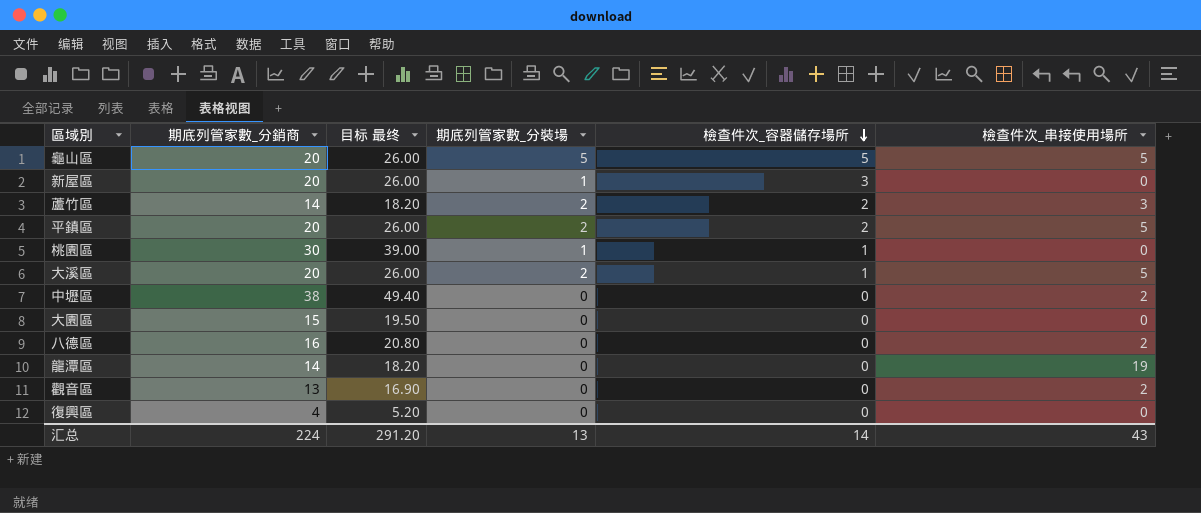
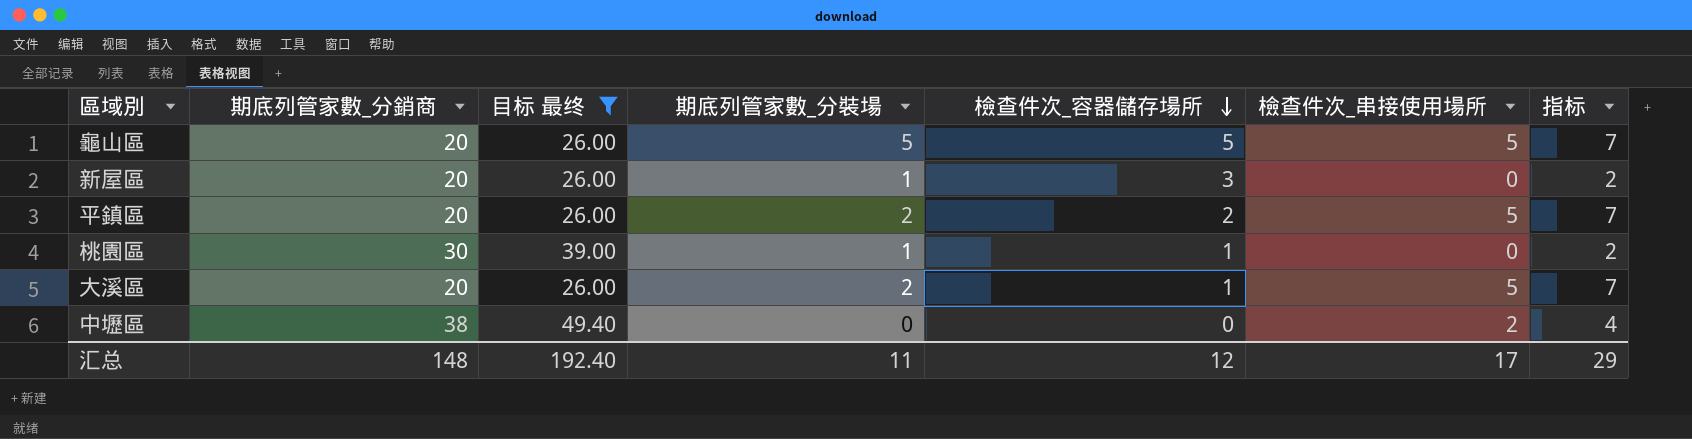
filter: none -> 目标 最终 >= 26.00
column 指标 | formula: none -> [檢查件次_串接使用場所] + 2
汇总 | 期底列管家數_分銷商: 224 -> 148
汇总 | 目标 最终: 291.20 -> 192.40
汇总 | 期底列管家數_分裝場: 13 -> 11
汇总 | 檢查件次_容器儲存場所: 14 -> 12
汇总 | 檢查件次_串接使用場所: 43 -> 17

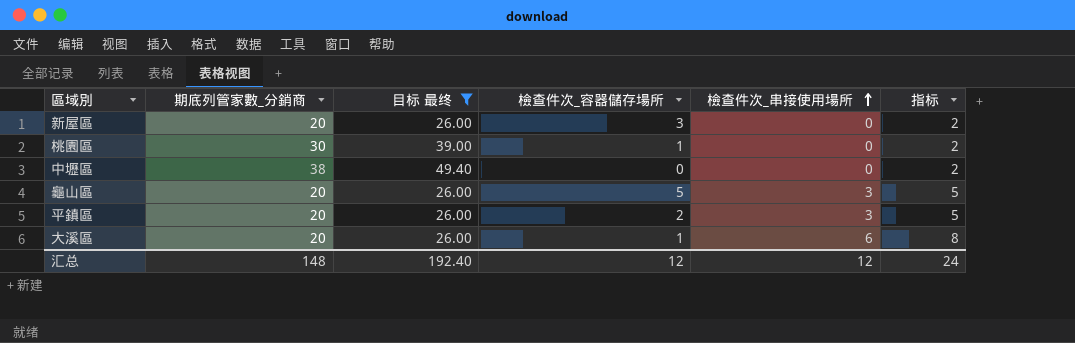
row order: 檢查件次_容器儲存場所 descending -> 檢查件次_串接使用場所 ascending
column 期底列管家數_分裝場 | position: 4 -> none
中壢區 | 檢查件次_串接使用場所: 2 -> 0
中壢區 | 指标: 4 -> 2
龜山區 | 檢查件次_串接使用場所: 5 -> 3
龜山區 | 指标: 7 -> 5
平鎮區 | 檢查件次_串接使用場所: 5 -> 3
平鎮區 | 指标: 7 -> 5
大溪區 | 檢查件次_串接使用場所: 5 -> 6
大溪區 | 指标: 7 -> 8
汇总 | 檢查件次_串接使用場所: 17 -> 12
汇总 | 指标: 29 -> 24

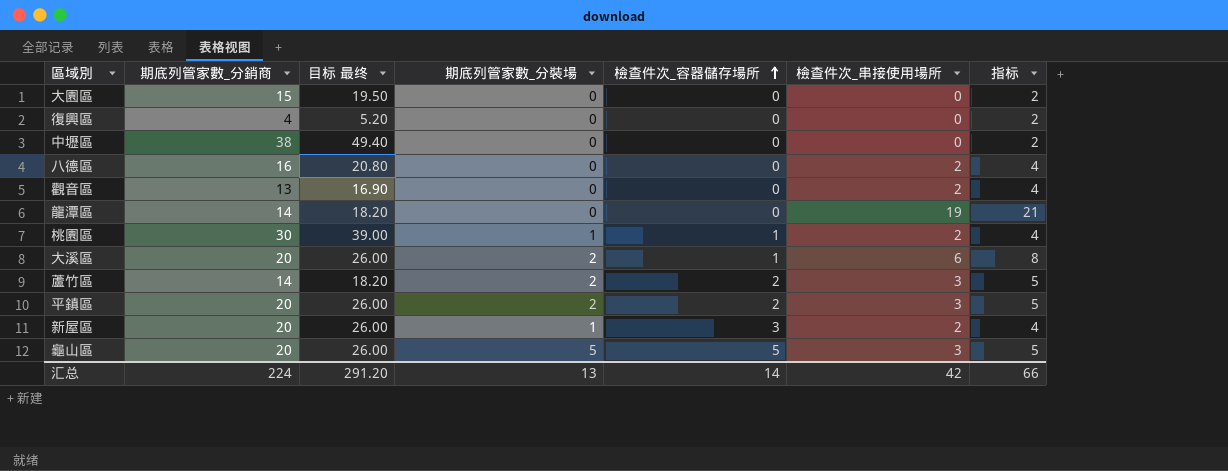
filter: 目标 最终 >= 26.00 -> none
row order: 檢查件次_串接使用場所 ascending -> 檢查件次_容器儲存場所 ascending
column 期底列管家數_分裝場 | position: none -> 4
桃園區 | 檢查件次_串接使用場所: 0 -> 2
桃園區 | 指标: 2 -> 4
新屋區 | 檢查件次_串接使用場所: 0 -> 2
新屋區 | 指标: 2 -> 4
汇总 | 期底列管家數_分銷商: 148 -> 224
汇总 | 目标 最终: 192.40 -> 291.20
汇总 | 檢查件次_容器儲存場所: 12 -> 14
汇总 | 檢查件次_串接使用場所: 12 -> 42
汇总 | 指标: 24 -> 66

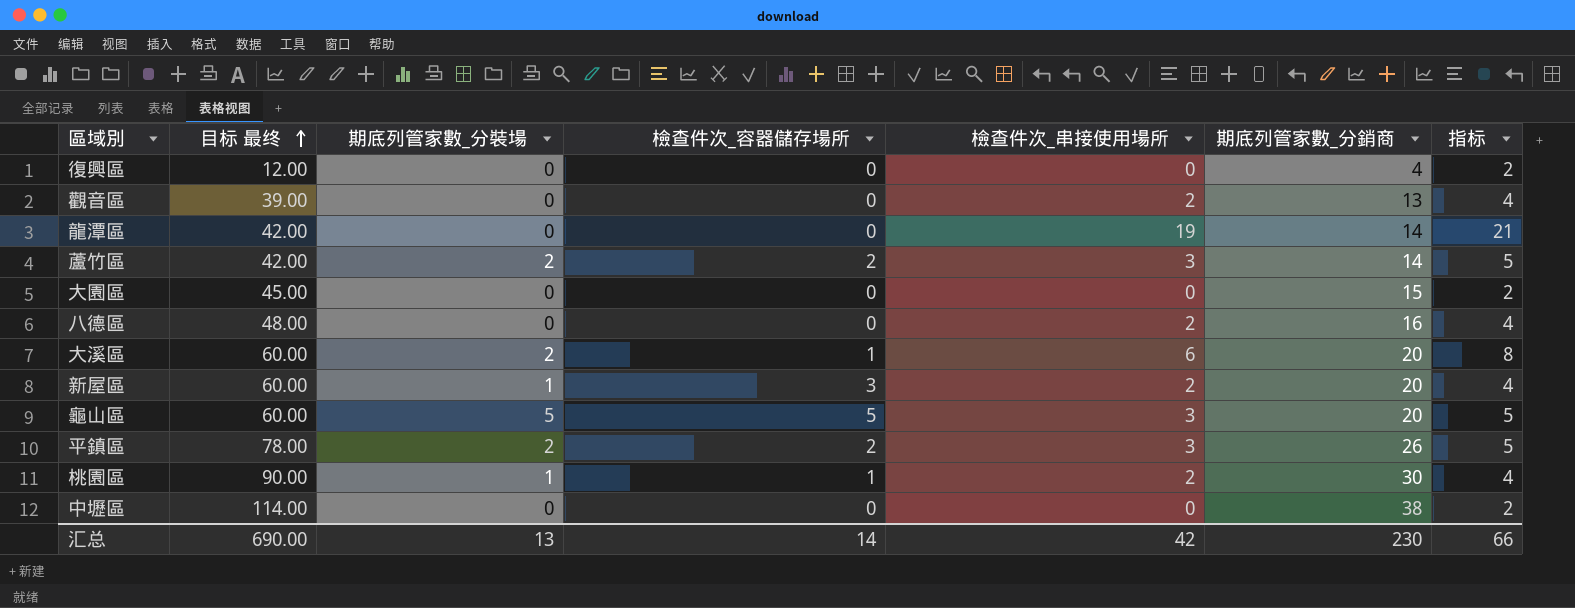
row order: 檢查件次_容器儲存場所 ascending -> 目标 最终 ascending
column 目标 最终 | formula: [期底列管家數_分銷商] * 1.3 -> [期底列管家數_分銷商] * 3
column 期底列管家數_分銷商 | position: 2 -> 6
平鎮區 | 期底列管家數_分銷商: 20 -> 26
汇总 | 目标 最终: 291.20 -> 690.00
汇总 | 期底列管家數_分銷商: 224 -> 230

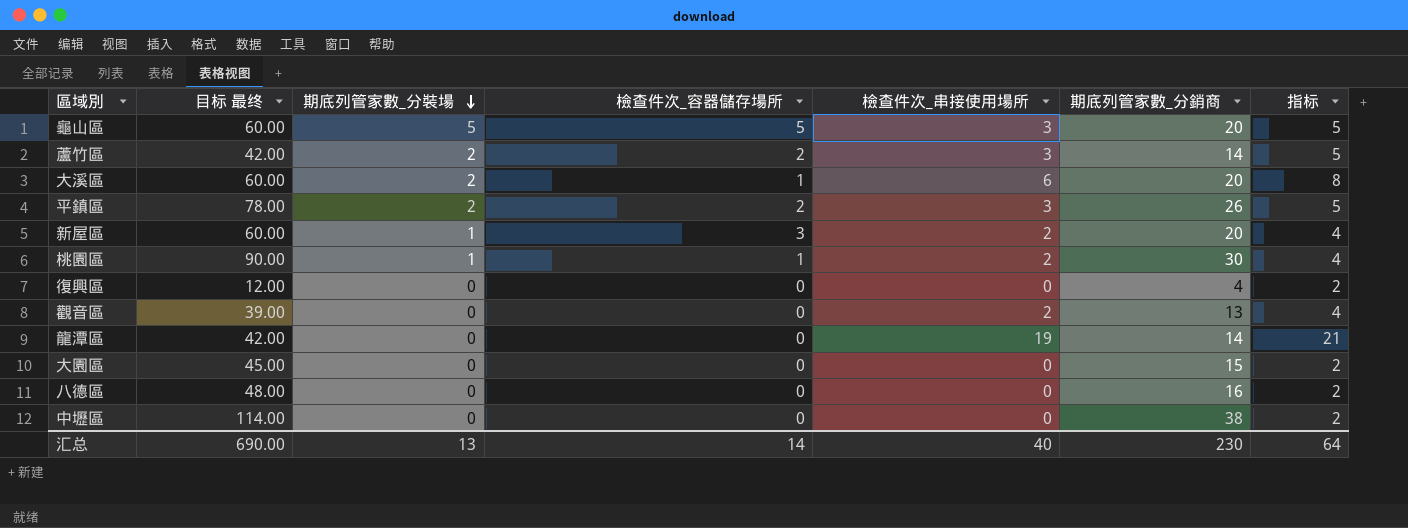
row order: 目标 最终 ascending -> 期底列管家數_分裝場 descending
八德區 | 檢查件次_串接使用場所: 2 -> 0
八德區 | 指标: 4 -> 2
汇总 | 檢查件次_串接使用場所: 42 -> 40
汇总 | 指标: 66 -> 64

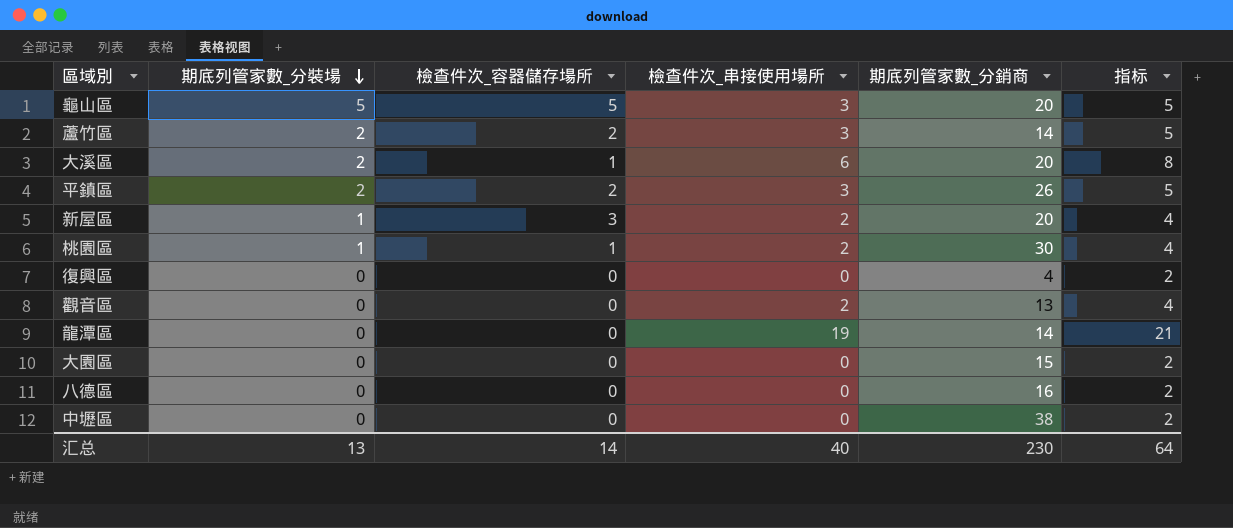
column 目标 最终 | formula: [期底列管家數_分銷商] * 3 -> none

